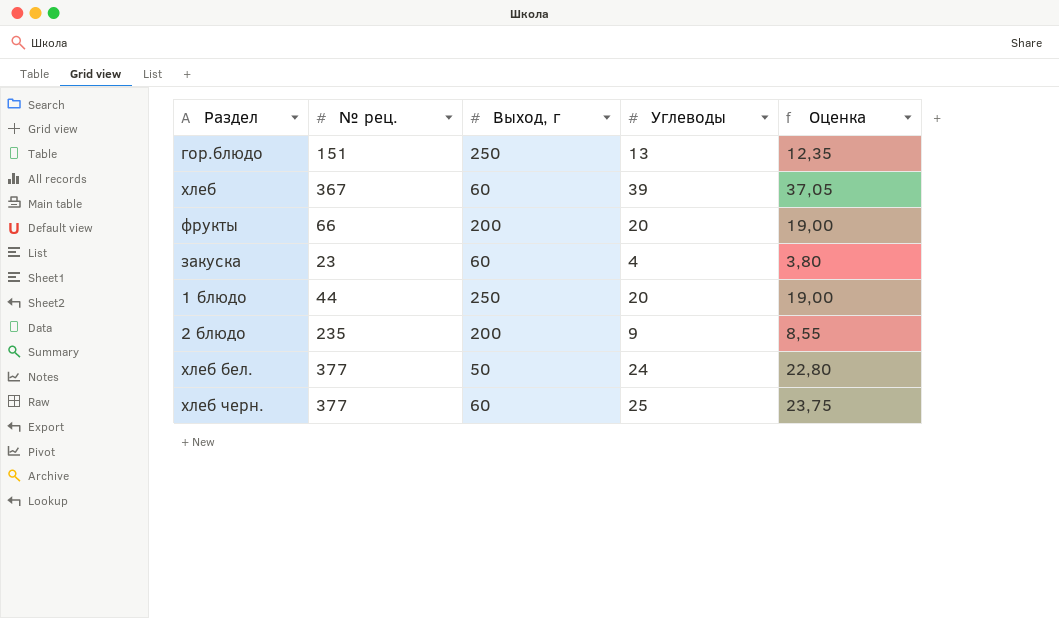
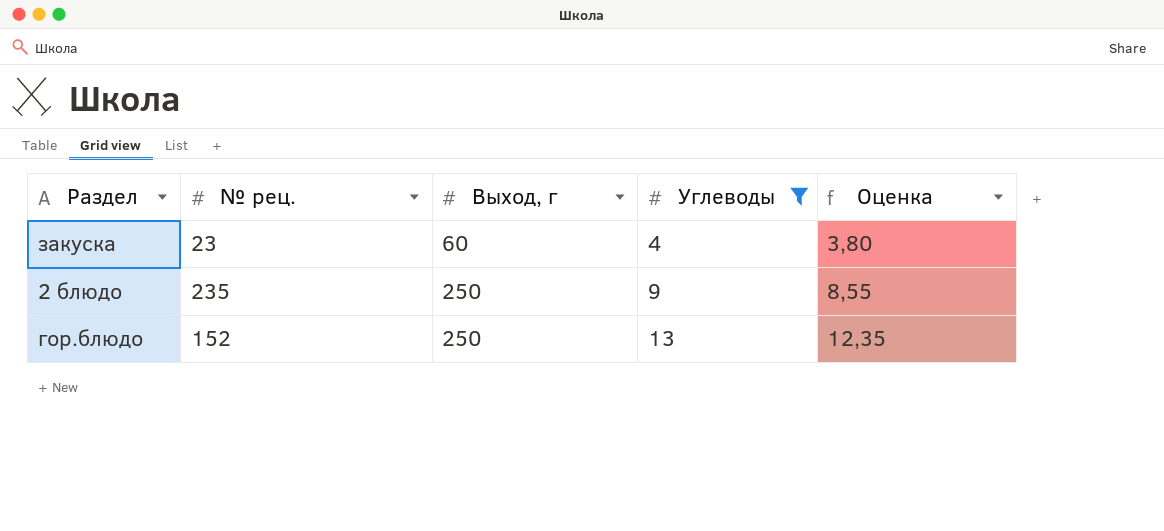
filter: none -> Углеводы <= 13
row order: none -> Выход, г ascending
2 блюдо | Выход, г: 200 -> 250
гор.блюдо | № рец.: 151 -> 152

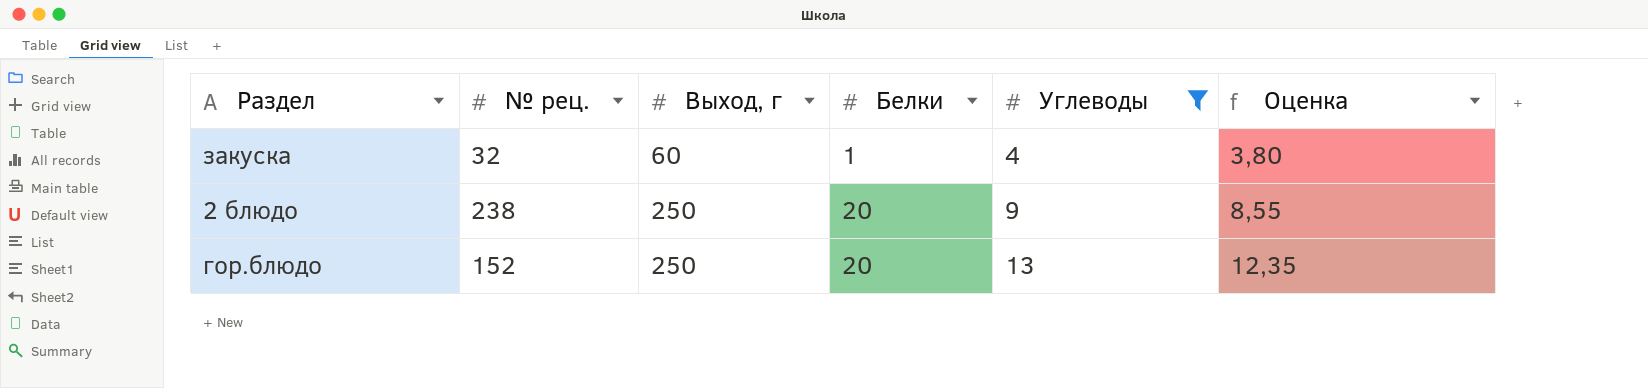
column Белки | position: none -> 4
закуска | № рец.: 23 -> 32
2 блюдо | № рец.: 235 -> 238

